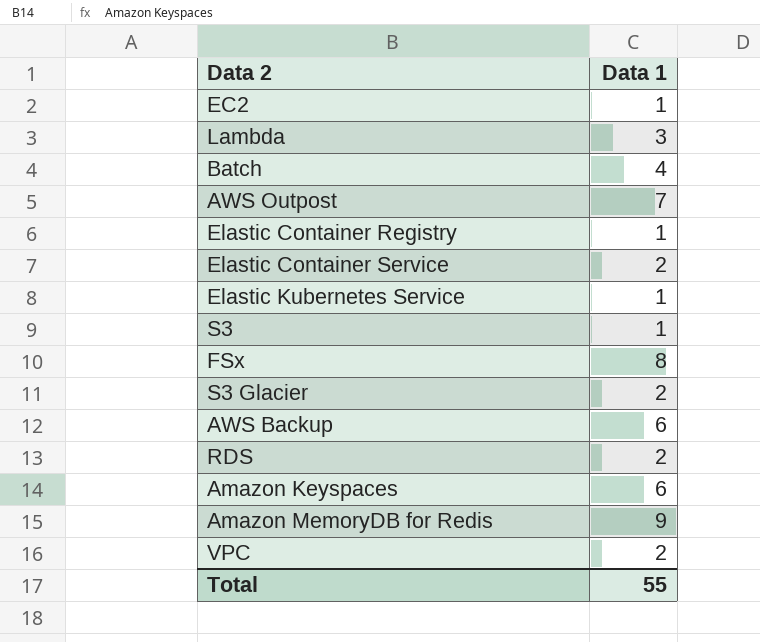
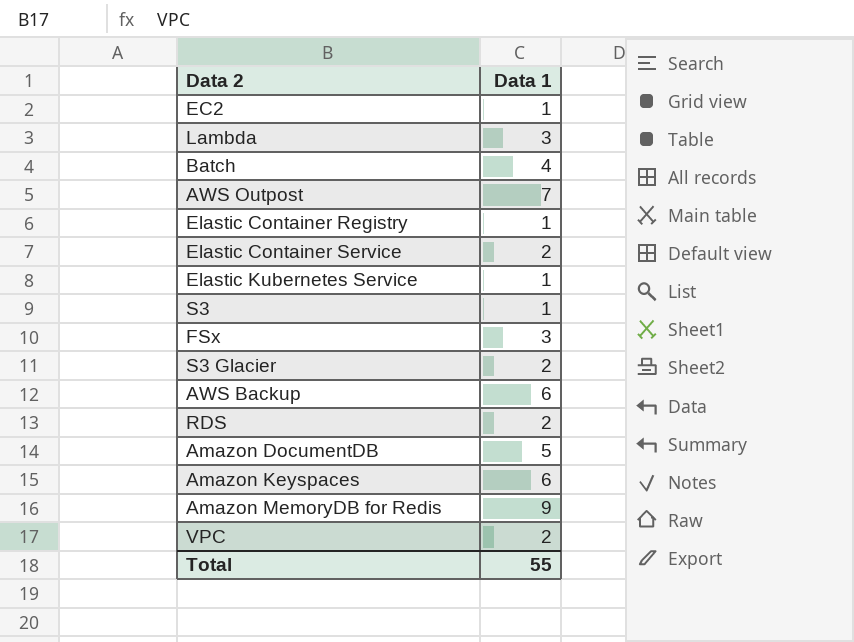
FSx | Data 1: 8 -> 3
row Amazon DocumentDB: none -> 5

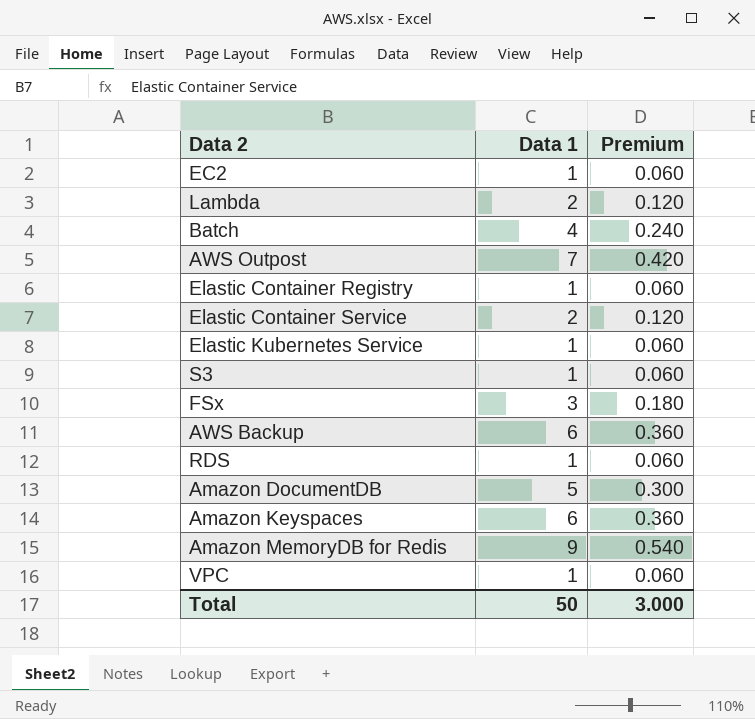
column Premium | formula: none -> [Data 1] * 0.06
row S3 Glacier: 2 -> none
Lambda | Data 1: 3 -> 2
RDS | Data 1: 2 -> 1
VPC | Data 1: 2 -> 1
Total | Data 1: 55 -> 50

